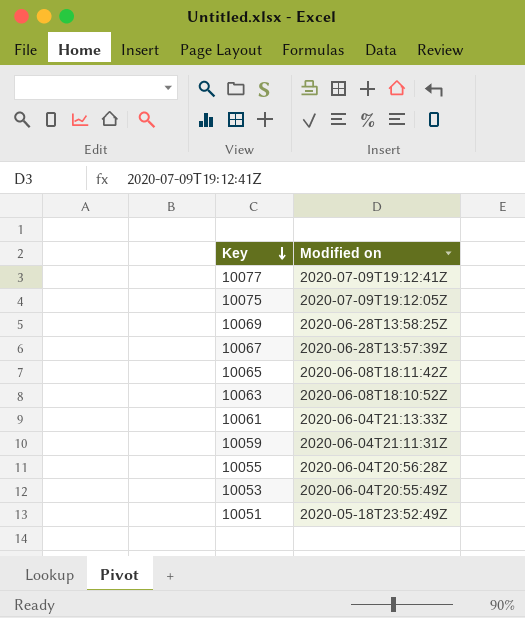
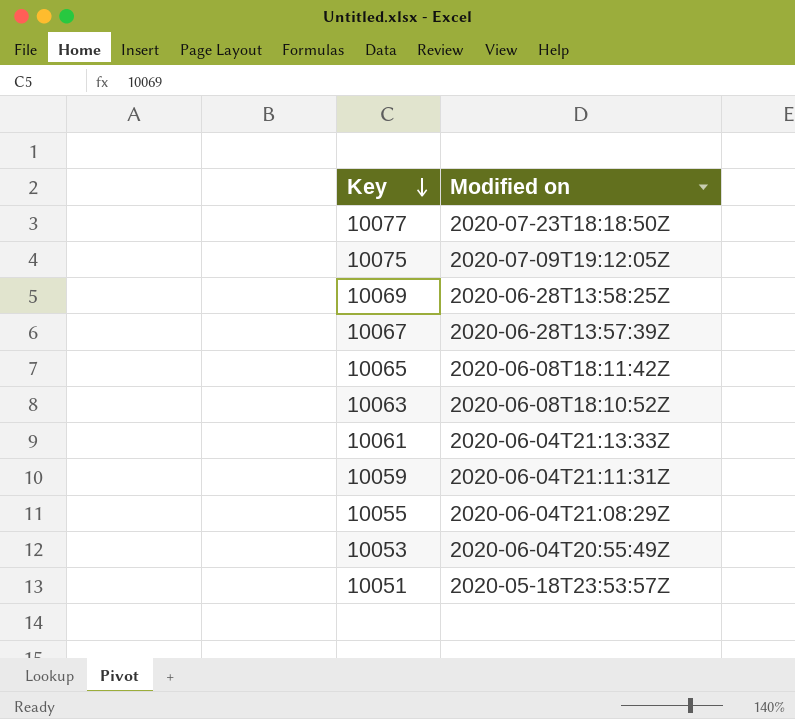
10077 | Modified on: 2020-07-09T19:12:41Z -> 2020-07-23T18:18:50Z
10055 | Modified on: 2020-06-04T20:56:28Z -> 2020-06-04T21:08:29Z
10051 | Modified on: 2020-05-18T23:52:49Z -> 2020-05-18T23:53:57Z

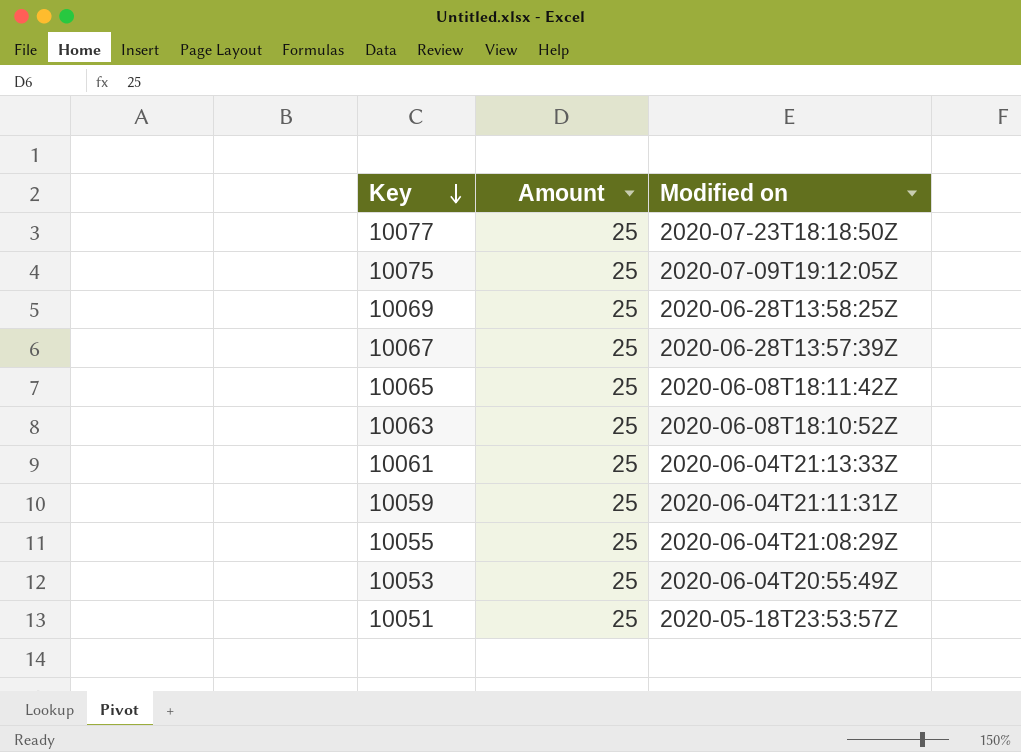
column Amount | position: none -> 2

